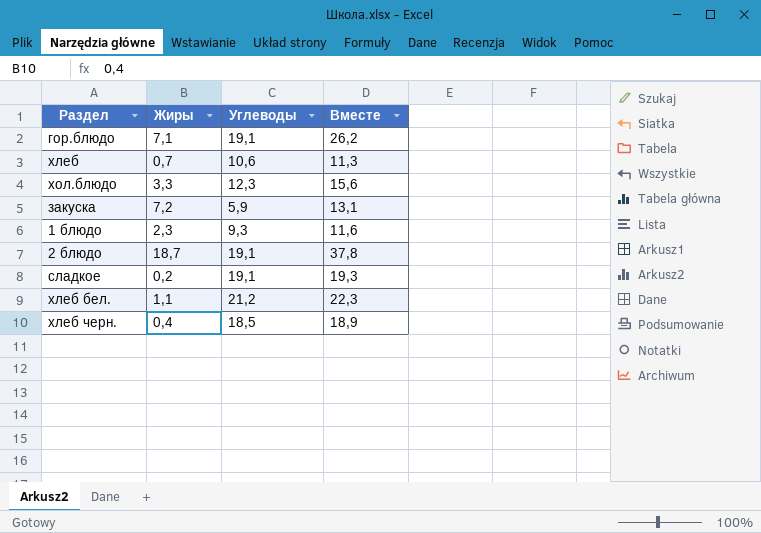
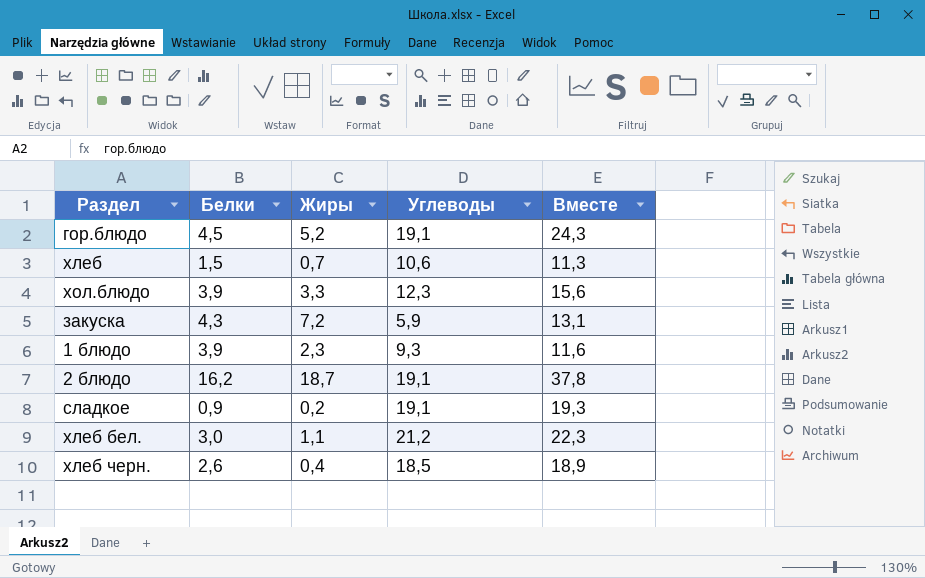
column Белки | position: none -> 2
гор.блюдо | Жиры: 7,1 -> 5,2
гор.блюдо | Вместе: 26,2 -> 24,3

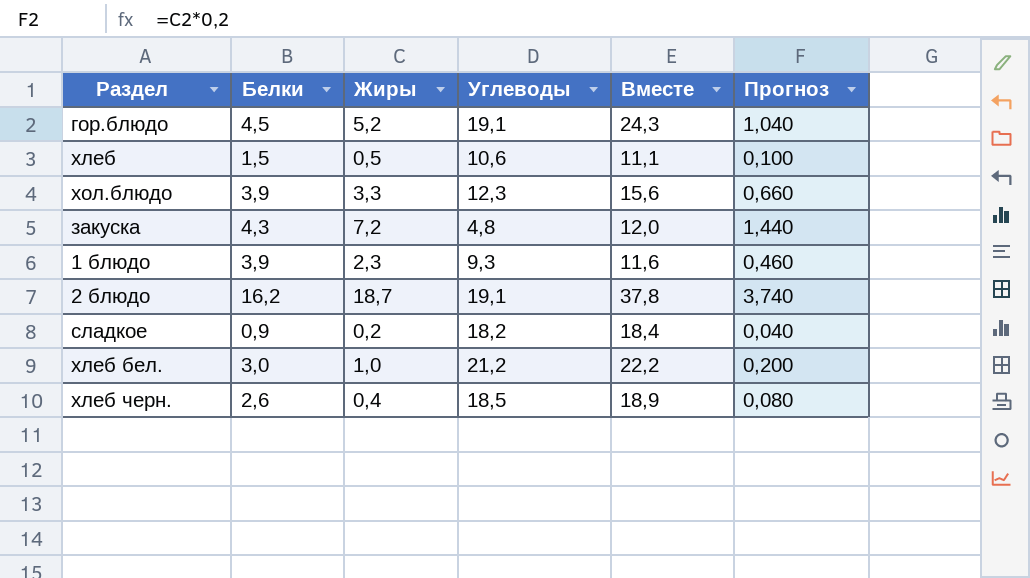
column Прогноз | formula: none -> [Жиры] * 0,2
хлеб | Жиры: 0,7 -> 0,5
хлеб | Вместе: 11,3 -> 11,1
закуска | Углеводы: 5,9 -> 4,8
закуска | Вместе: 13,1 -> 12,0
сладкое | Углеводы: 19,1 -> 18,2
сладкое | Вместе: 19,3 -> 18,4
хлеб бел. | Жиры: 1,1 -> 1,0
хлеб бел. | Вместе: 22,3 -> 22,2

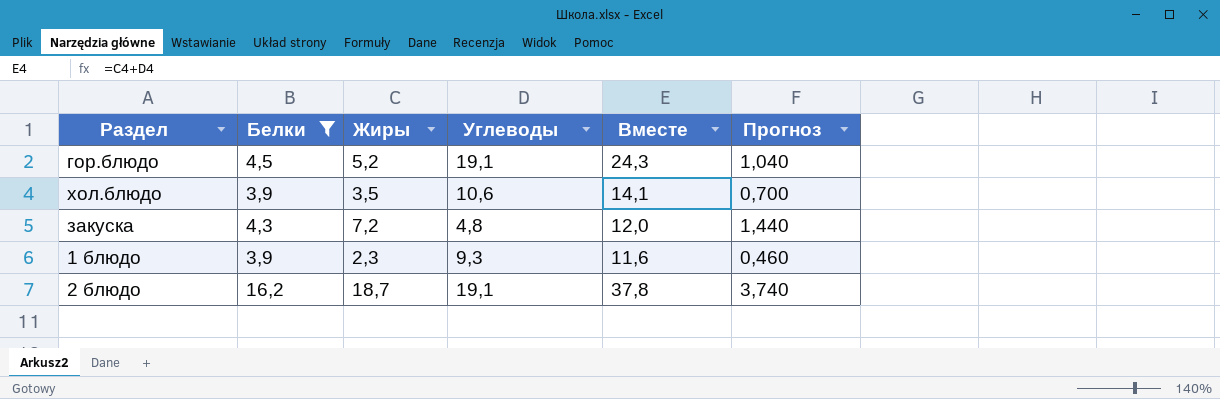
filter: none -> Белки >= 3,9
хол.блюдо | Жиры: 3,3 -> 3,5
хол.блюдо | Углеводы: 12,3 -> 10,6
хол.блюдо | Вместе: 15,6 -> 14,1
хол.блюдо | Прогноз: 0,660 -> 0,700

